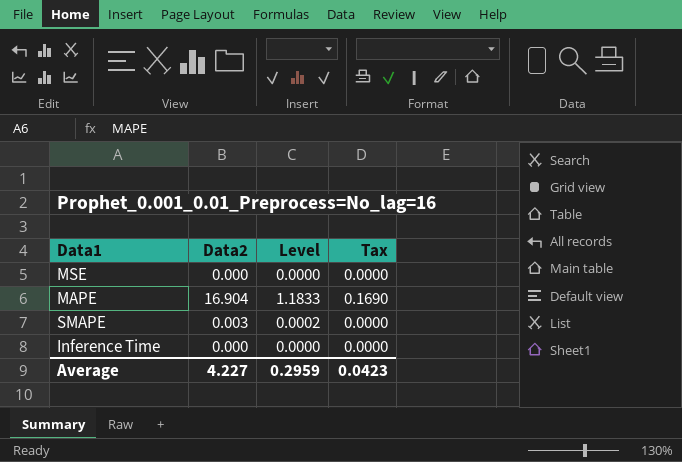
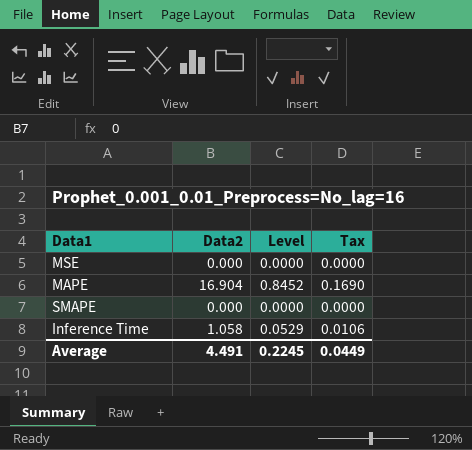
column Level | formula: [Data2] * 0.07 -> [Data2] * 0.05
SMAPE | Data2: 0.003 -> 0.000
Inference Time | Data2: 0.000 -> 1.058
Inference Time | Tax: 0.0000 -> 0.0106
Average | Data2: 4.227 -> 4.491
Average | Level: 0.2959 -> 0.2245
Average | Tax: 0.0423 -> 0.0449

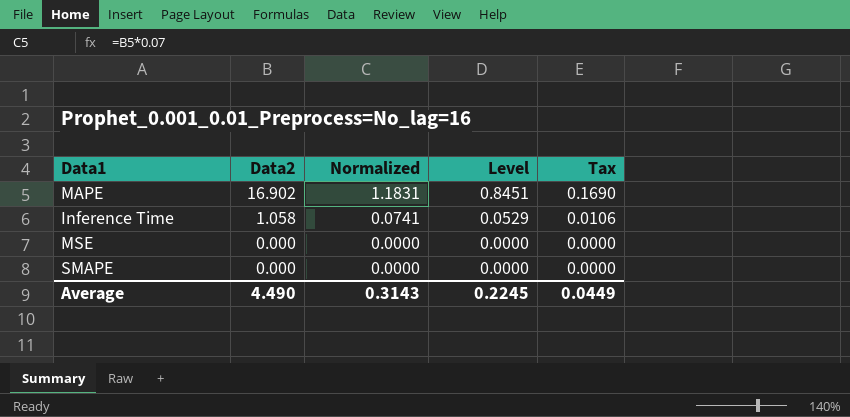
row order: none -> Data2 descending
column Normalized | formula: none -> [Data2] * 0.07
MAPE | Data2: 16.904 -> 16.902
MAPE | Level: 0.8452 -> 0.8451
Average | Data2: 4.491 -> 4.490

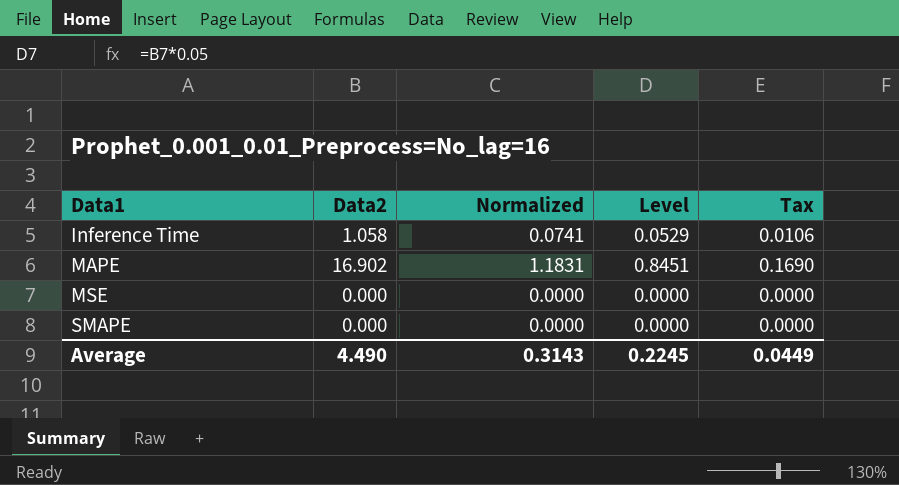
row order: Data2 descending -> Data1 ascending

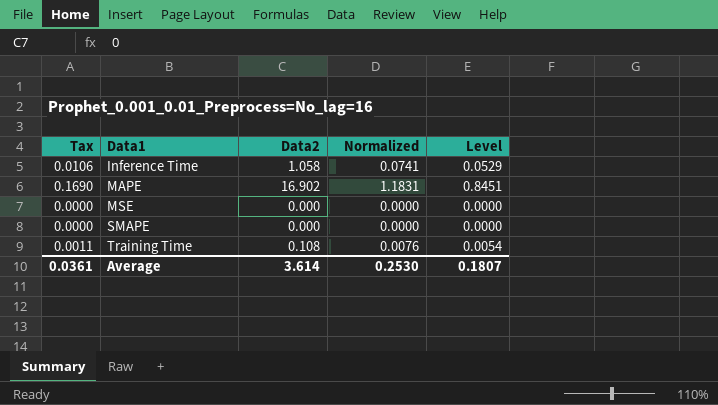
column Tax | position: 5 -> 1
row Training Time: none -> 0.0011 | 0.108 | 0.0076 | 0.0054
Average | Tax: 0.0449 -> 0.0361
Average | Data2: 4.490 -> 3.614
Average | Normalized: 0.3143 -> 0.2530
Average | Level: 0.2245 -> 0.1807

